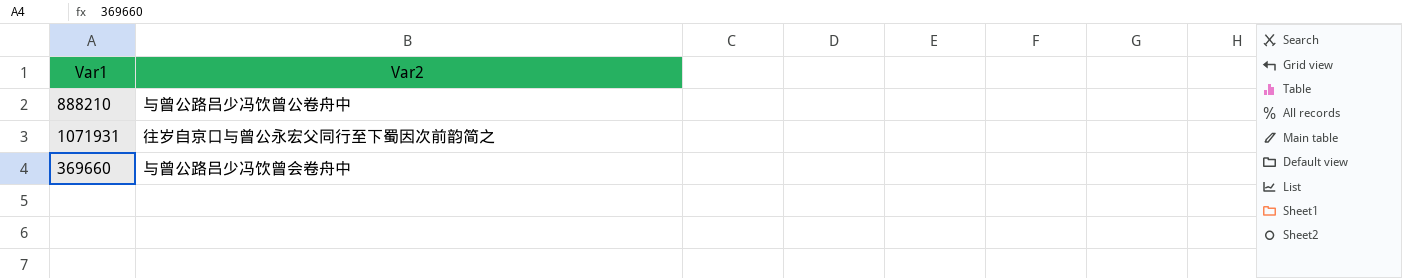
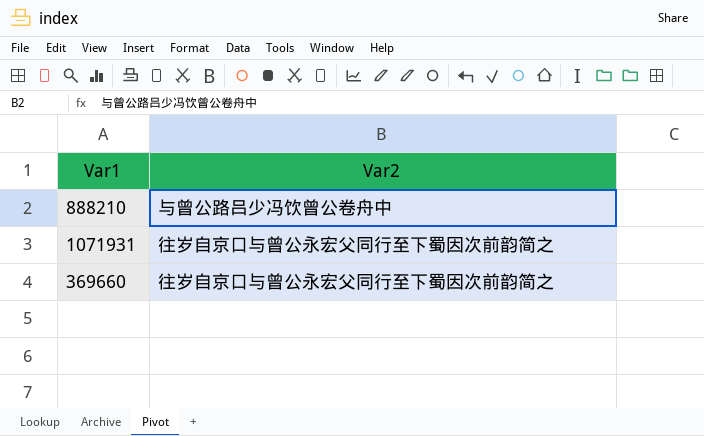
369660 | Var2: 与曾公路吕少冯饮曾会卷舟中 -> 往岁自京口与曾公永宏父同行至下蜀因次前韵简之

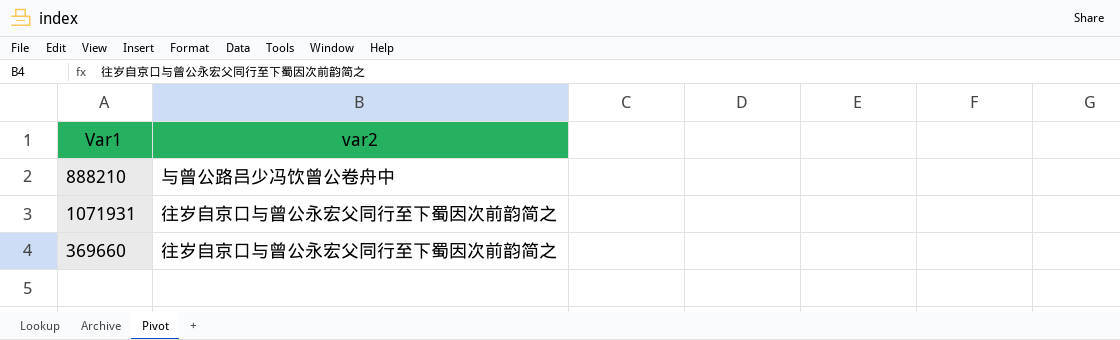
column name: Var2 -> var2

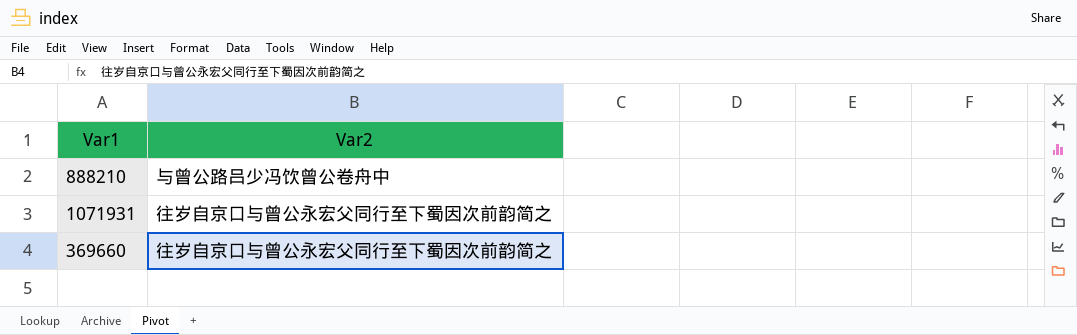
column name: var2 -> Var2

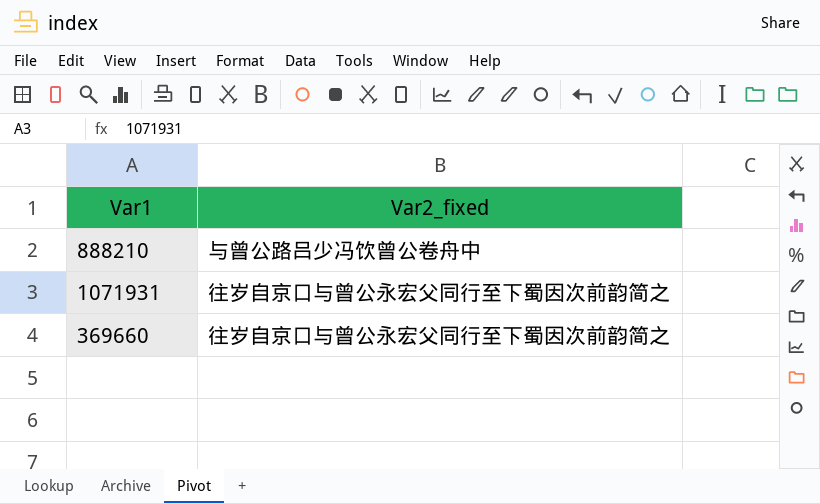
column name: Var2 -> Var2_fixed

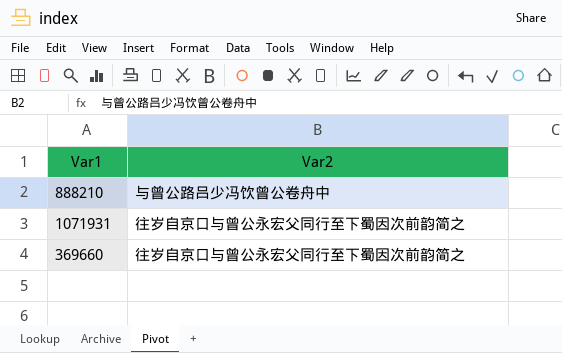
column name: Var2_fixed -> Var2

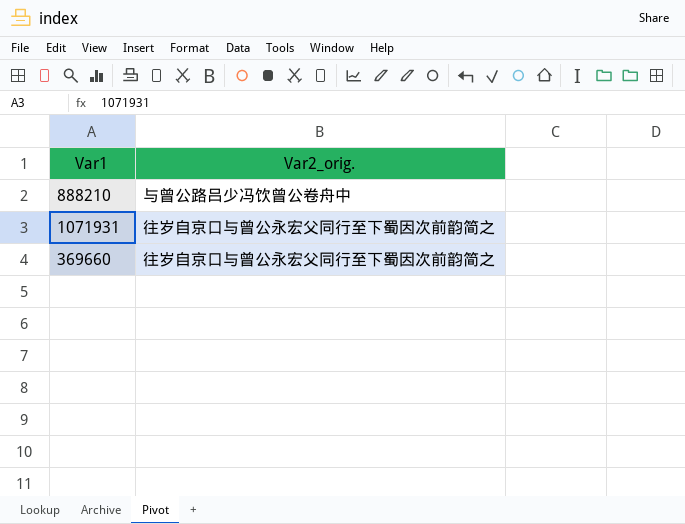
column name: Var2 -> Var2_orig.

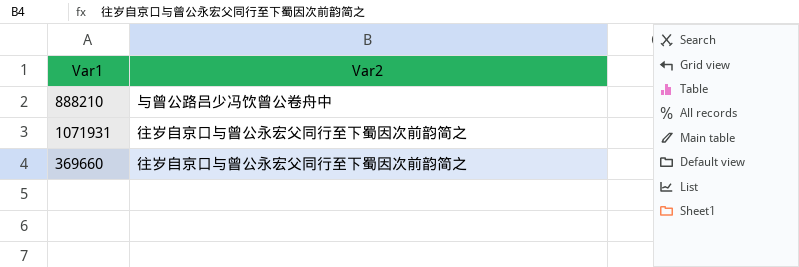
column name: Var2_orig. -> Var2

